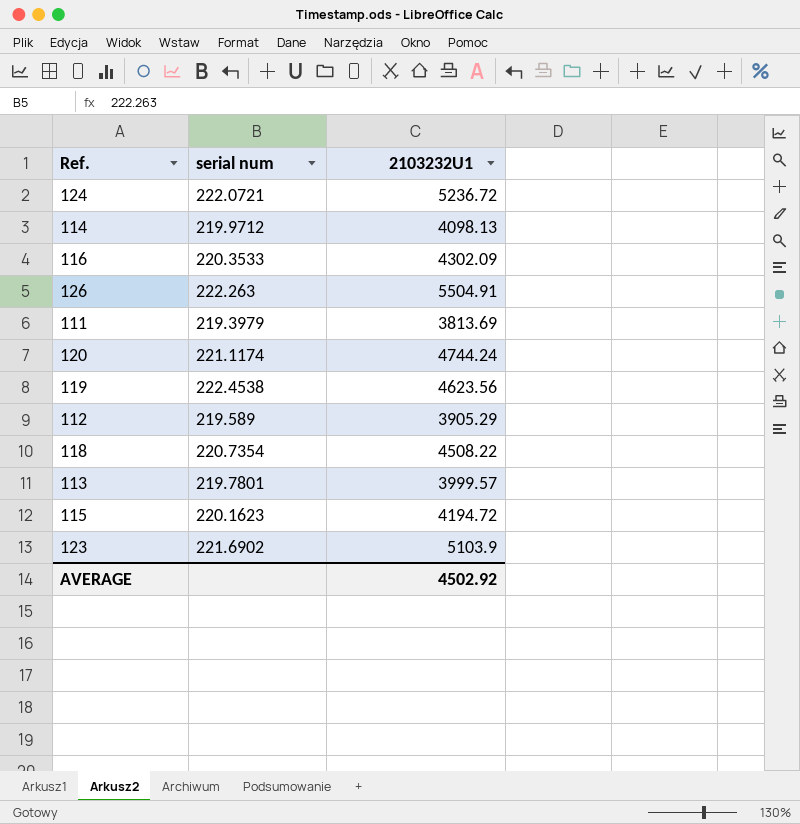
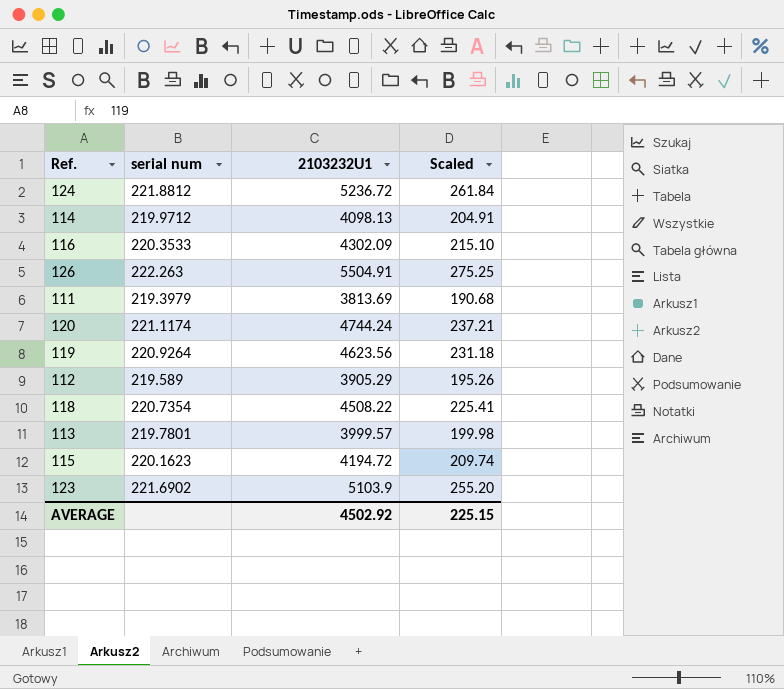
column Scaled | formula: none -> [2103232U1] * 0.05
124 | serial num: 222.0721 -> 221.8812
119 | serial num: 222.4538 -> 220.9264

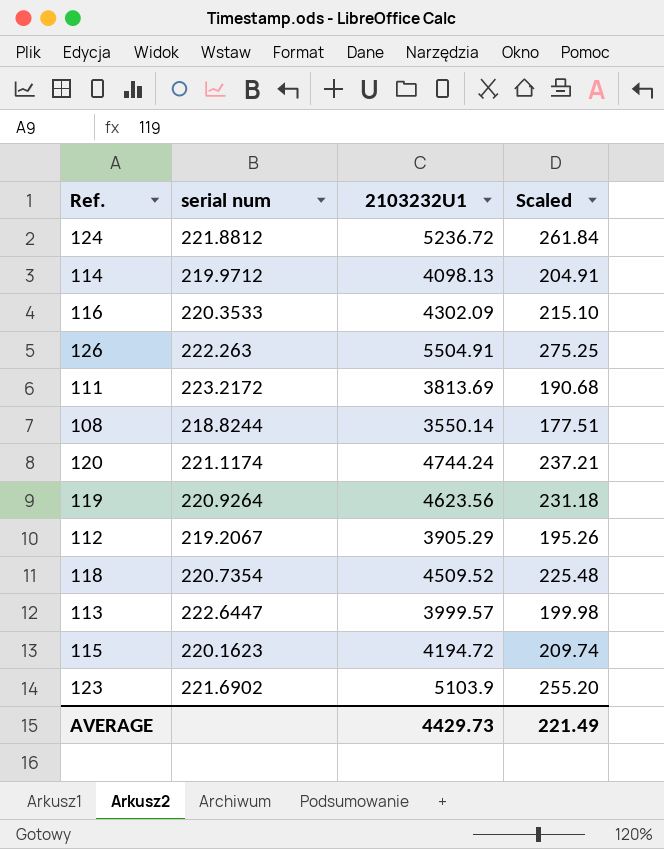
111 | serial num: 219.3979 -> 223.2172
row 108: none -> 218.8244 | 3550.14 | 177.51
112 | serial num: 219.589 -> 219.2067
118 | 2103232U1: 4508.22 -> 4509.52
118 | Scaled: 225.41 -> 225.48
113 | serial num: 219.7801 -> 222.6447
AVERAGE | 2103232U1: 4502.92 -> 4429.73
AVERAGE | Scaled: 225.15 -> 221.49

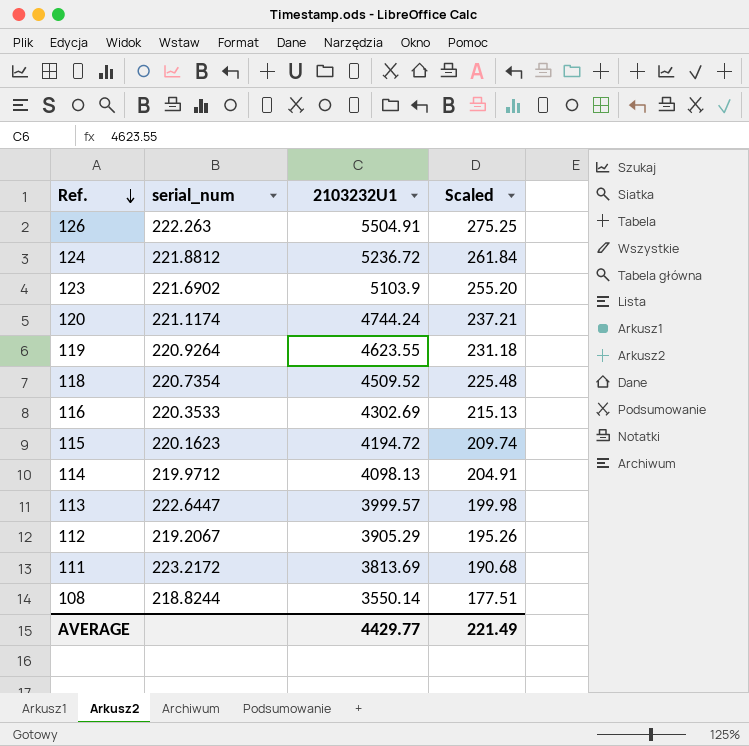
row order: none -> Ref. descending
column name: serial num -> serial_num
119 | 2103232U1: 4623.56 -> 4623.55
116 | 2103232U1: 4302.09 -> 4302.69
116 | Scaled: 215.10 -> 215.13
AVERAGE | 2103232U1: 4429.73 -> 4429.77

